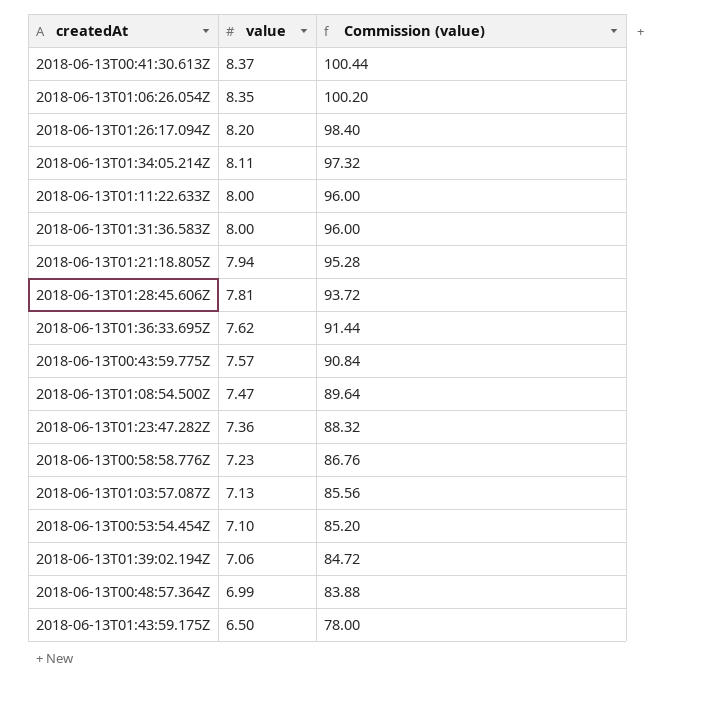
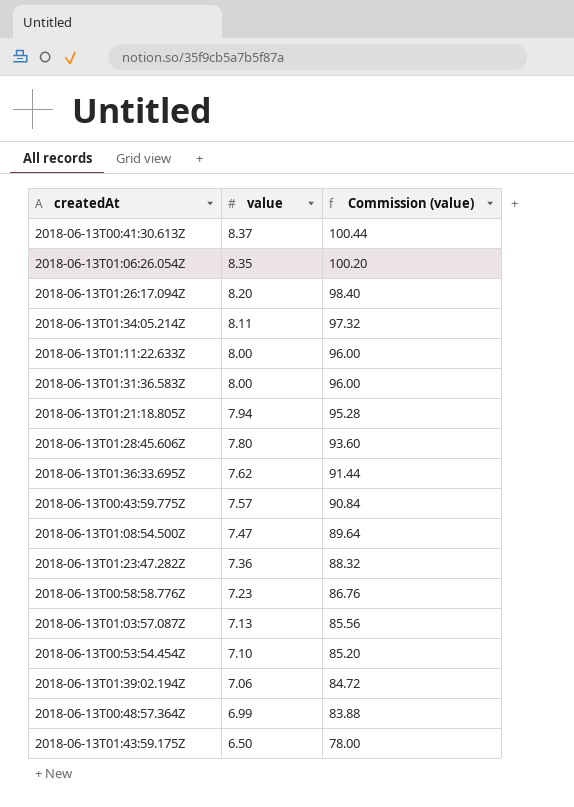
2018-06-13T01:28:45.606Z | value: 7.81 -> 7.80
2018-06-13T01:28:45.606Z | Commission (value): 93.72 -> 93.60

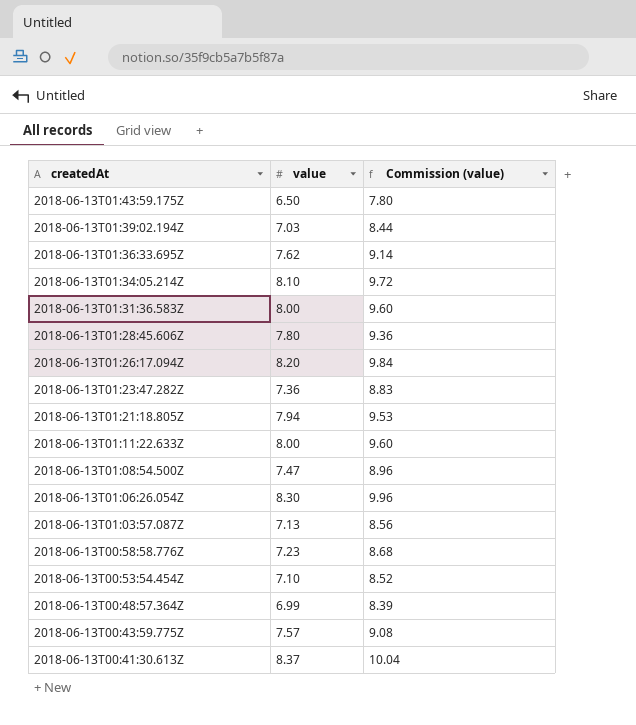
row order: value descending -> createdAt descending
column Commission (value) | formula: [value] * 12 -> [value] * 1.2
2018-06-13T01:39:02.194Z | value: 7.06 -> 7.03
2018-06-13T01:34:05.214Z | value: 8.11 -> 8.10
2018-06-13T01:06:26.054Z | value: 8.35 -> 8.30

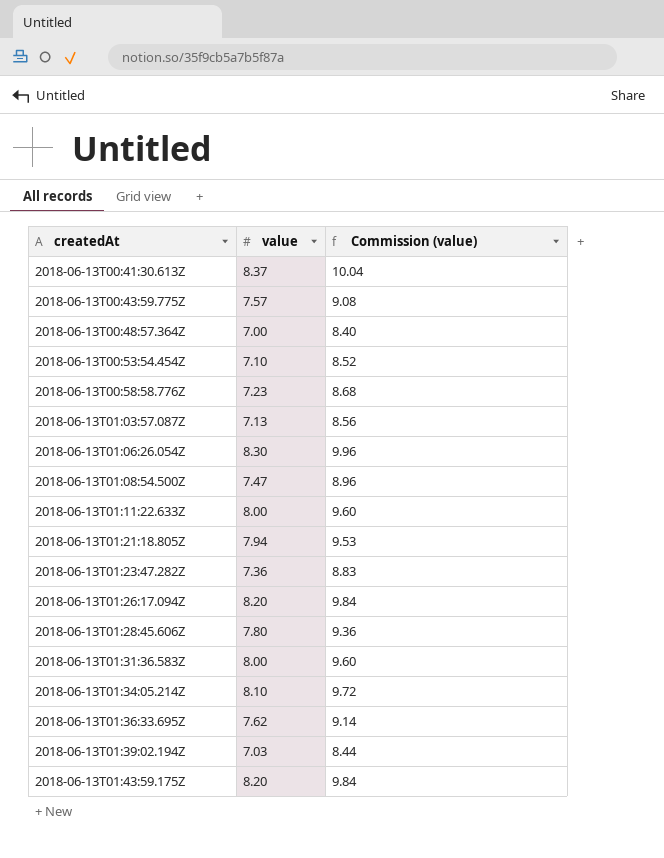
row order: createdAt descending -> createdAt ascending
2018-06-13T00:48:57.364Z | value: 6.99 -> 7.00
2018-06-13T00:48:57.364Z | Commission (value): 8.39 -> 8.40
2018-06-13T01:43:59.175Z | value: 6.50 -> 8.20
2018-06-13T01:43:59.175Z | Commission (value): 7.80 -> 9.84

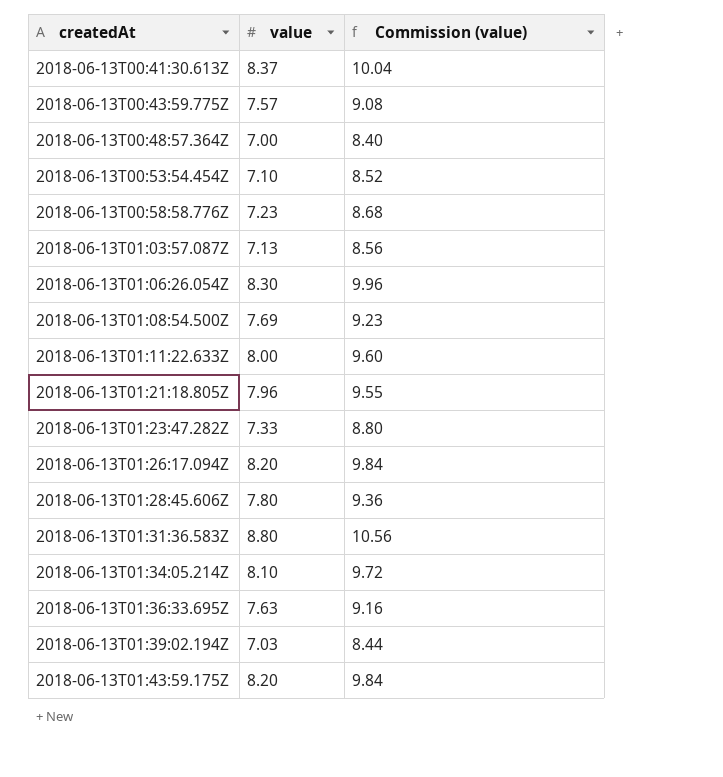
2018-06-13T01:08:54.500Z | value: 7.47 -> 7.69
2018-06-13T01:08:54.500Z | Commission (value): 8.96 -> 9.23
2018-06-13T01:21:18.805Z | value: 7.94 -> 7.96
2018-06-13T01:21:18.805Z | Commission (value): 9.53 -> 9.55
2018-06-13T01:23:47.282Z | value: 7.36 -> 7.33
2018-06-13T01:23:47.282Z | Commission (value): 8.83 -> 8.80
2018-06-13T01:31:36.583Z | value: 8.00 -> 8.80
2018-06-13T01:31:36.583Z | Commission (value): 9.60 -> 10.56
2018-06-13T01:36:33.695Z | value: 7.62 -> 7.63
2018-06-13T01:36:33.695Z | Commission (value): 9.14 -> 9.16

